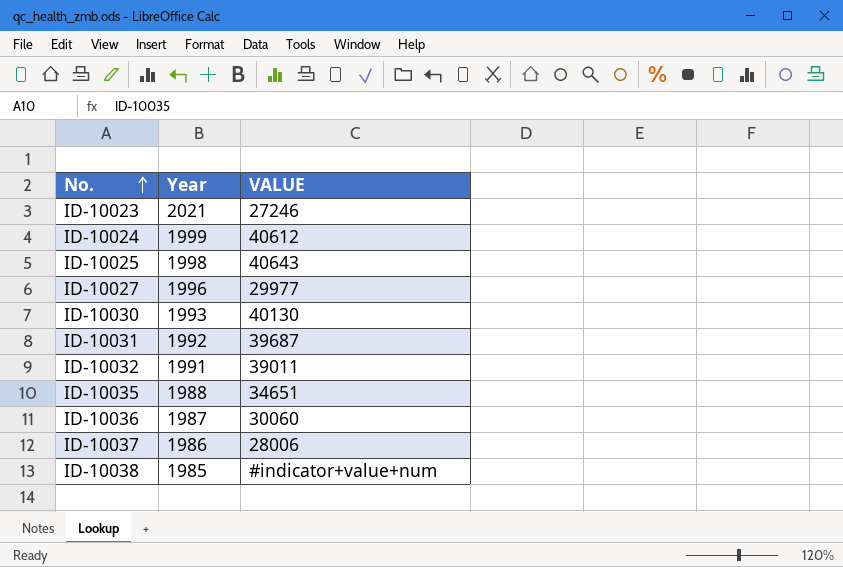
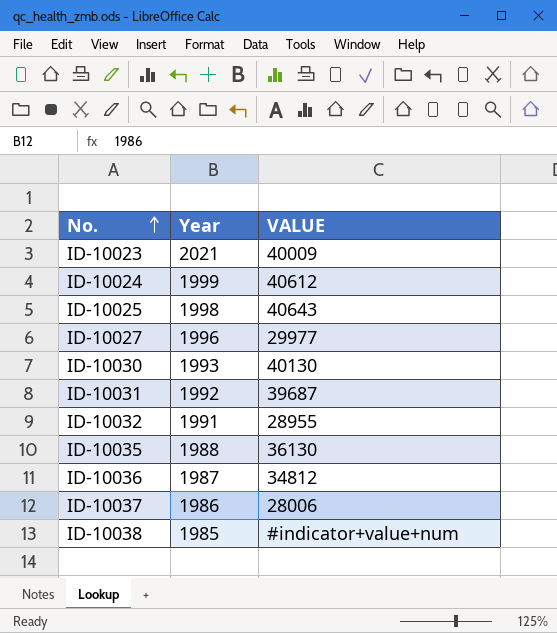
ID-10023 | VALUE: 27246 -> 40009
ID-10032 | VALUE: 39011 -> 28955
ID-10035 | VALUE: 34651 -> 36130
ID-10036 | VALUE: 30060 -> 34812

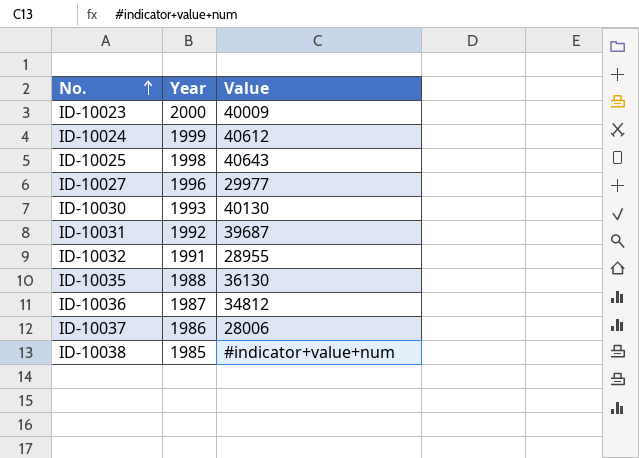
column name: VALUE -> Value
ID-10023 | Year: 2021 -> 2000

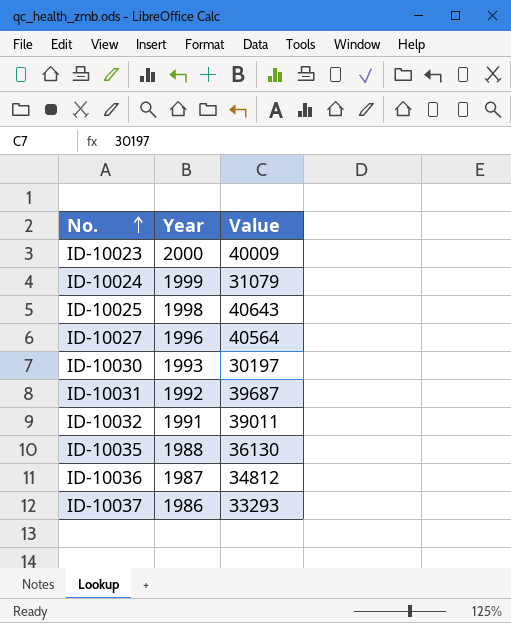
row ID-10038: 1985 | #indicator+value+num -> none
ID-10024 | Value: 40612 -> 31079
ID-10027 | Value: 29977 -> 40564
ID-10030 | Value: 40130 -> 30197
ID-10032 | Value: 28955 -> 39011
ID-10037 | Value: 28006 -> 33293

